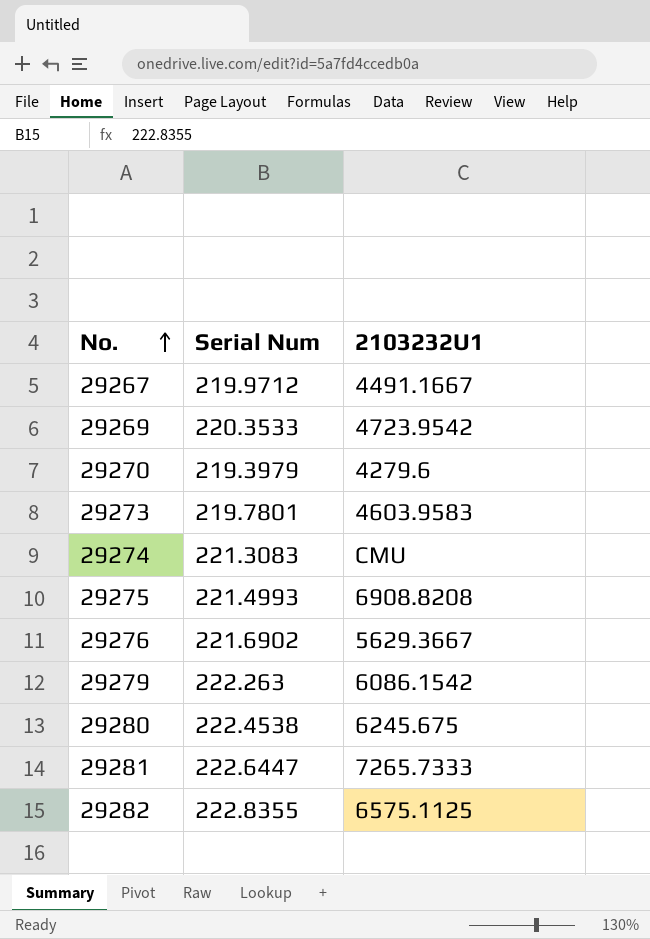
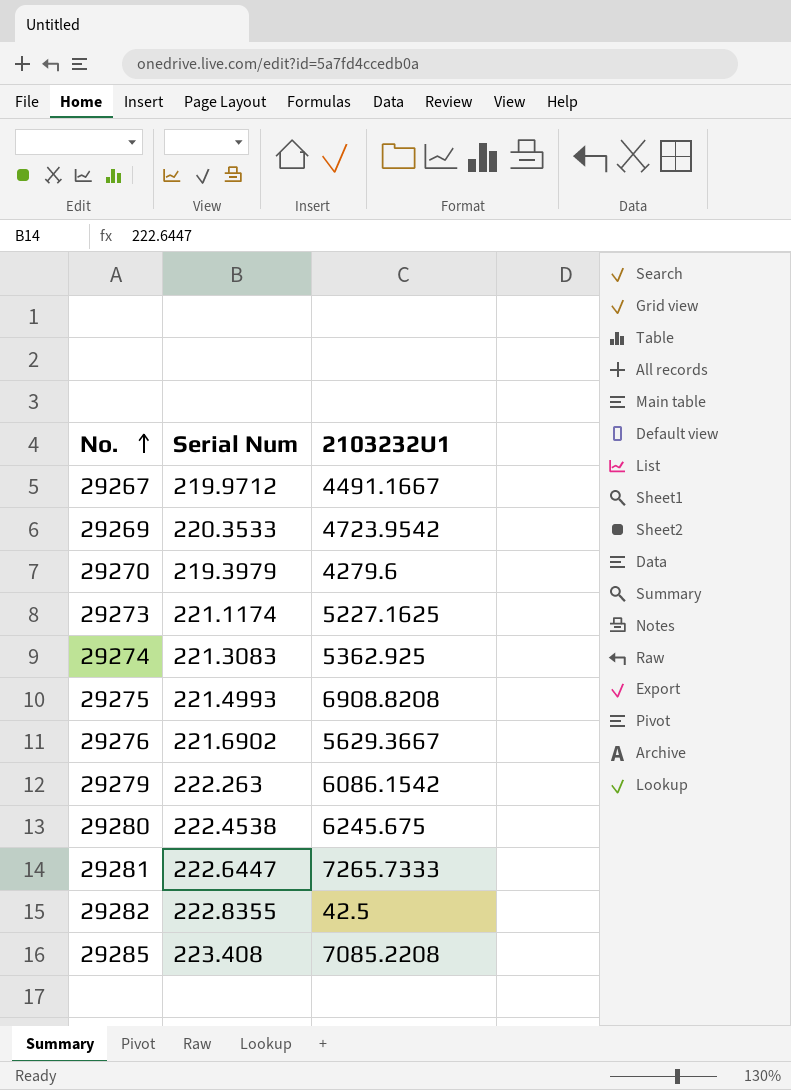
29273 | Serial Num: 219.7801 -> 221.1174
29273 | 2103232U1: 4603.9583 -> 5227.1625
29274 | 2103232U1: CMU -> 5362.925
29282 | 2103232U1: 6575.1125 -> 42.5
row 29285: none -> 223.408 | 7085.2208

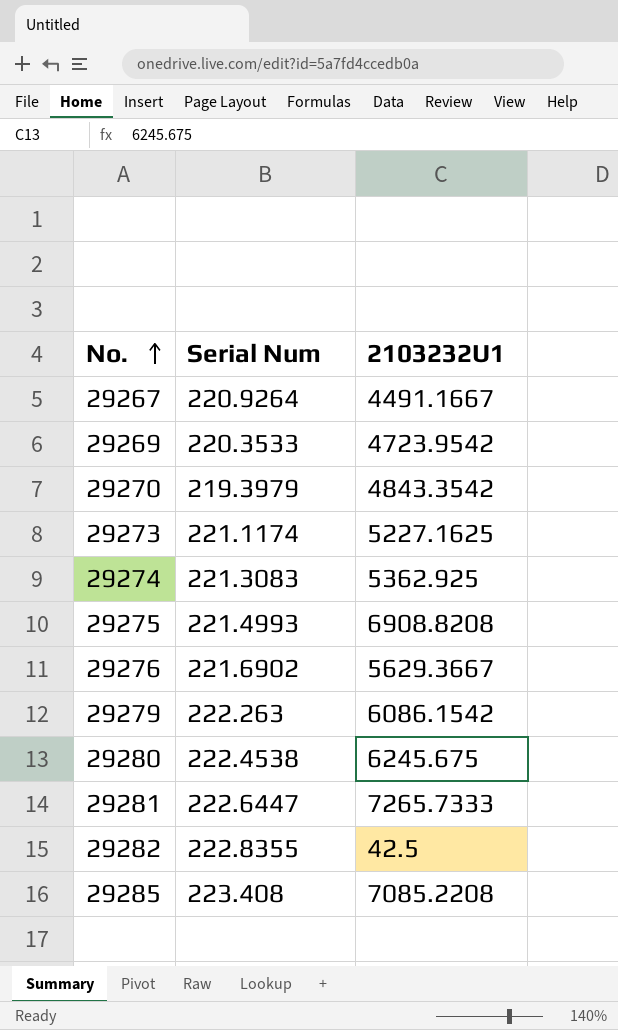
29267 | Serial Num: 219.9712 -> 220.9264
29270 | 2103232U1: 4279.6 -> 4843.3542

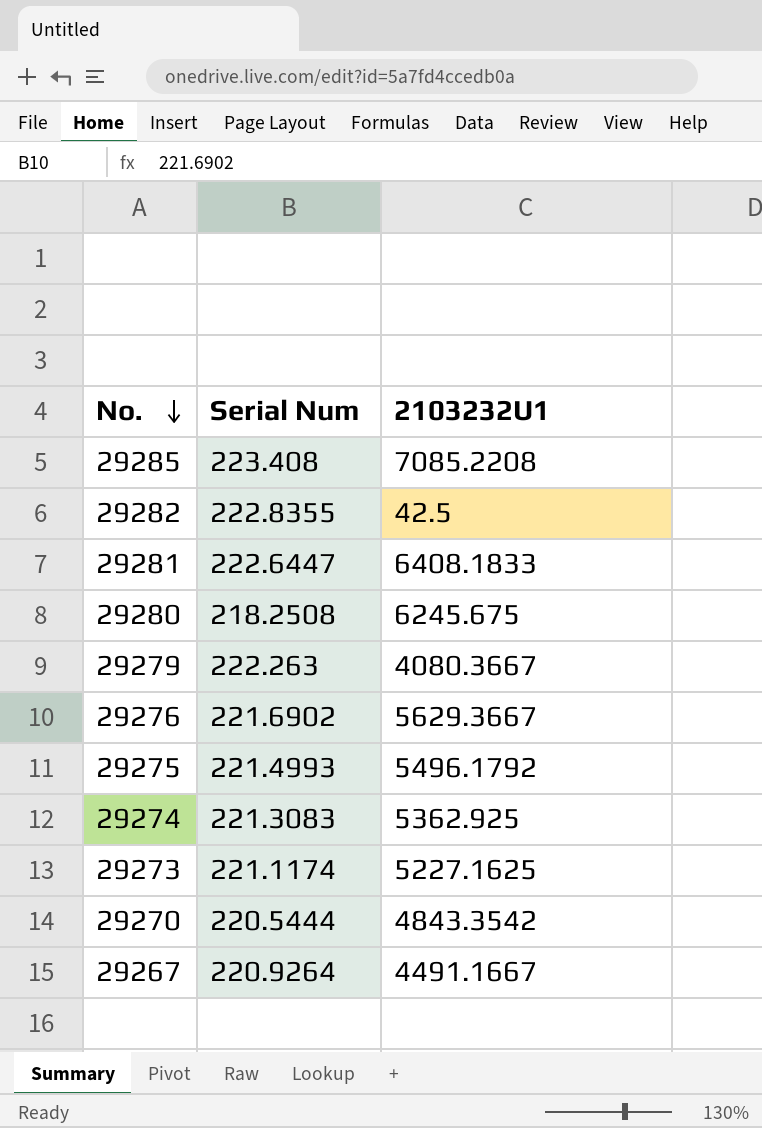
row order: No. ascending -> No. descending
row 29269: 220.3533 | 4723.9542 -> none
29281 | 2103232U1: 7265.7333 -> 6408.1833
29280 | Serial Num: 222.4538 -> 218.2508
29279 | 2103232U1: 6086.1542 -> 4080.3667
29275 | 2103232U1: 6908.8208 -> 5496.1792
29270 | Serial Num: 219.3979 -> 220.5444

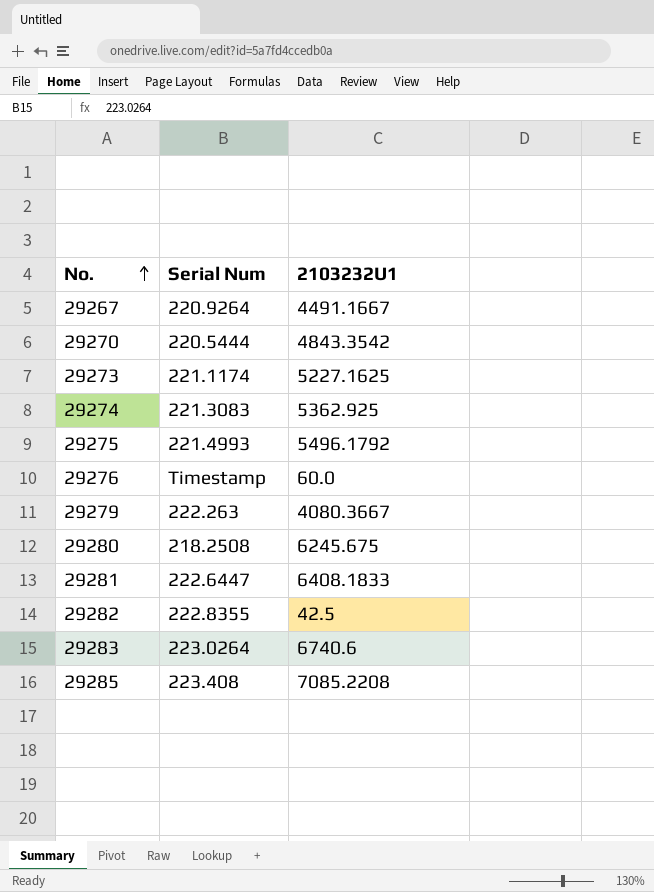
row order: No. descending -> No. ascending
29276 | Serial Num: 221.6902 -> Timestamp
29276 | 2103232U1: 5629.3667 -> 60.0
row 29283: none -> 223.0264 | 6740.6

